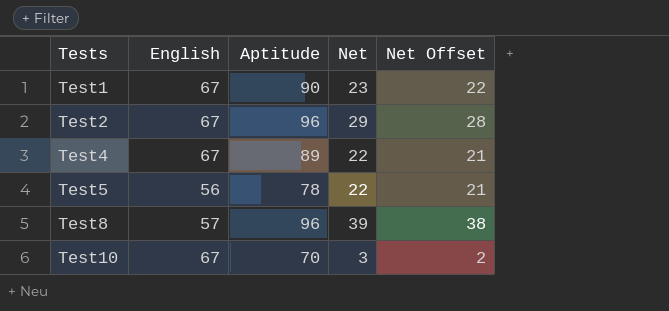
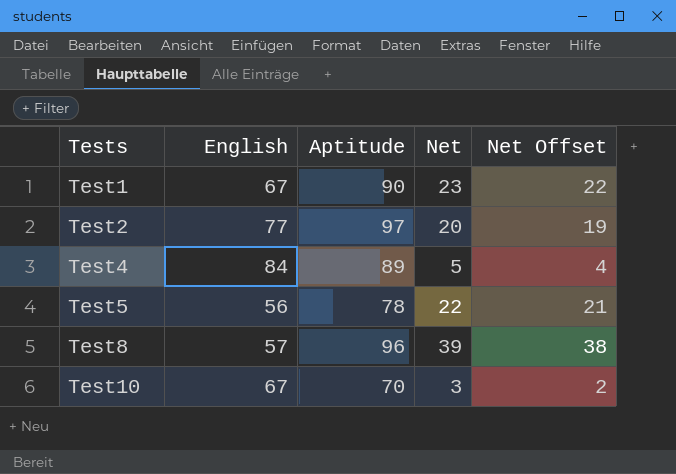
Test2 | English: 67 -> 77
Test2 | Aptitude: 96 -> 97
Test2 | Net: 29 -> 20
Test2 | Net Offset: 28 -> 19
Test4 | English: 67 -> 84
Test4 | Net: 22 -> 5
Test4 | Net Offset: 21 -> 4

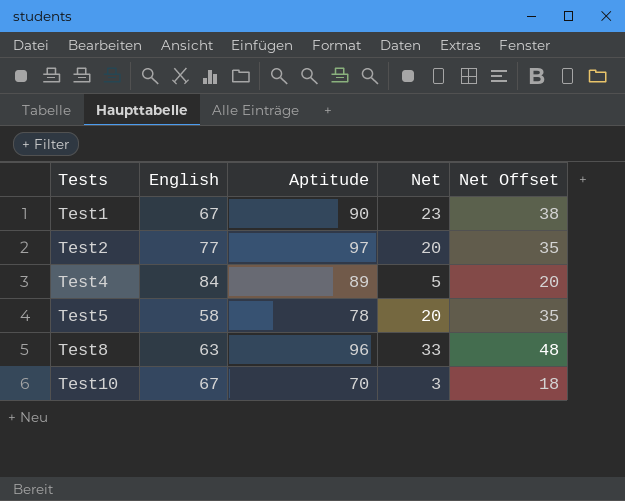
column Net Offset | formula: [Net] - 1 -> [Net] + 15
Test5 | English: 56 -> 58
Test5 | Net: 22 -> 20
Test8 | English: 57 -> 63
Test8 | Net: 39 -> 33

